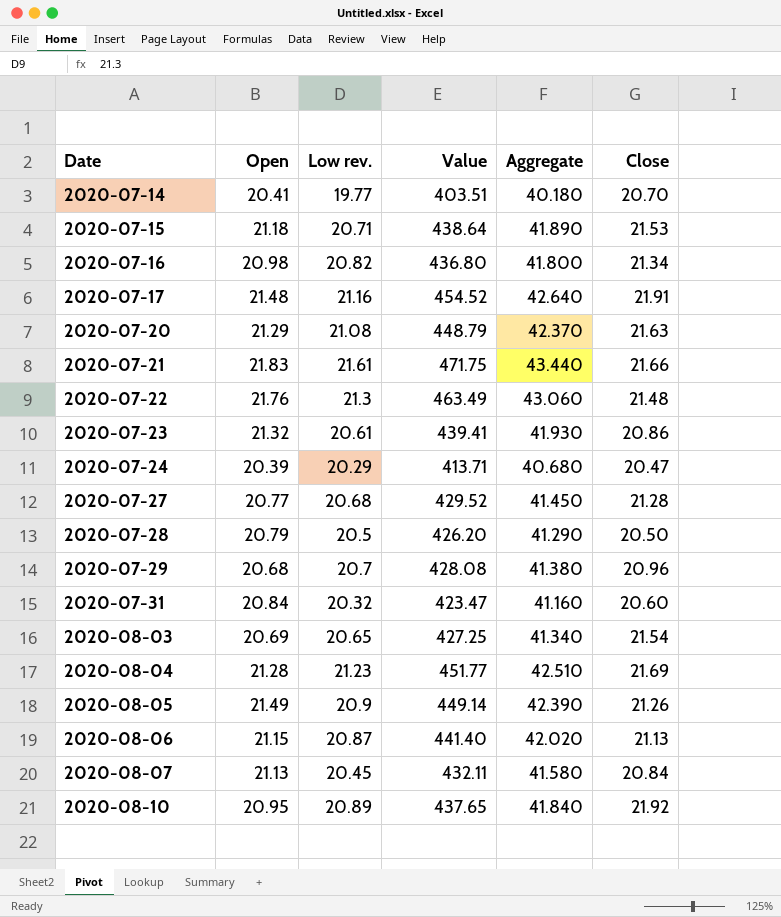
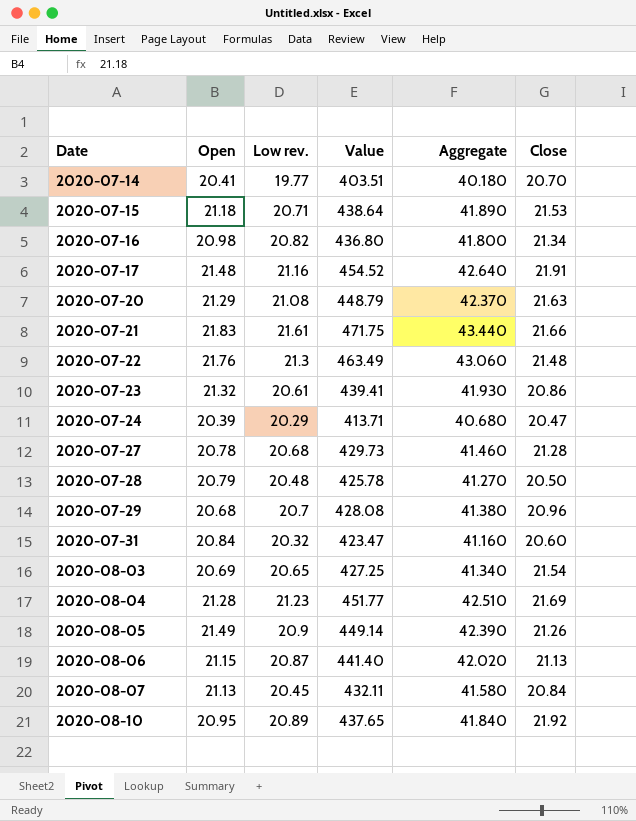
2020-07-27 | Open: 20.77 -> 20.78
2020-07-27 | Value: 429.52 -> 429.73
2020-07-27 | Aggregate: 41.450 -> 41.460
2020-07-28 | Low rev.: 20.5 -> 20.48
2020-07-28 | Value: 426.20 -> 425.78
2020-07-28 | Aggregate: 41.290 -> 41.270

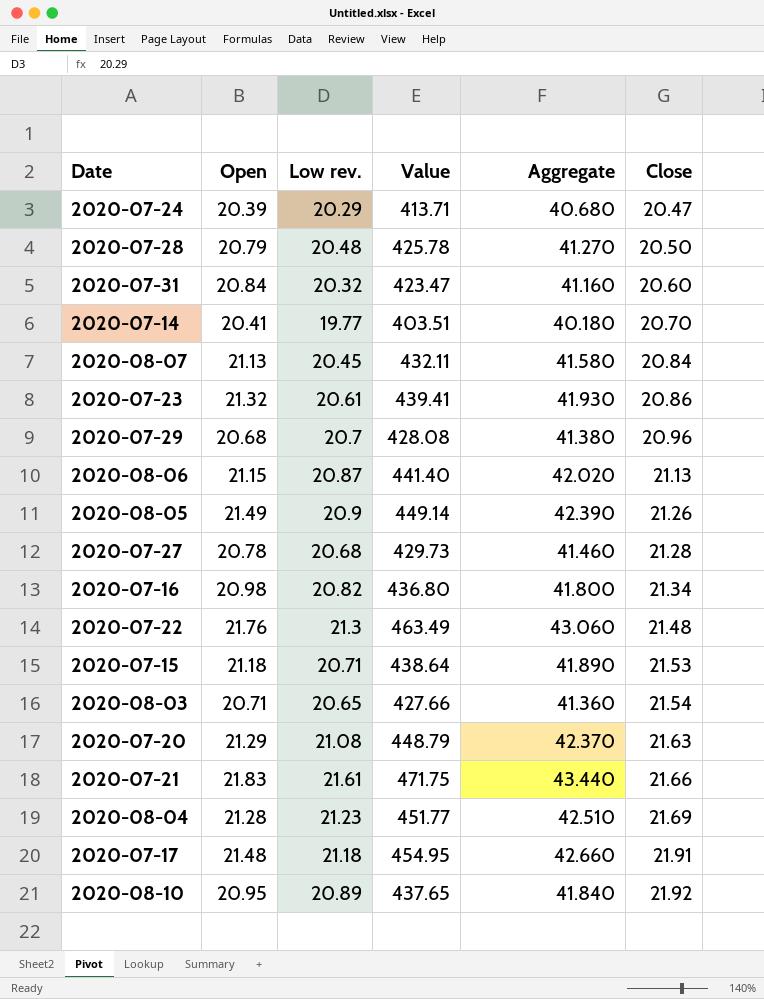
row order: Date ascending -> Close ascending
2020-08-03 | Open: 20.69 -> 20.71
2020-08-03 | Value: 427.25 -> 427.66
2020-08-03 | Aggregate: 41.340 -> 41.360
2020-07-17 | Low rev.: 21.16 -> 21.18
2020-07-17 | Value: 454.52 -> 454.95
2020-07-17 | Aggregate: 42.640 -> 42.660

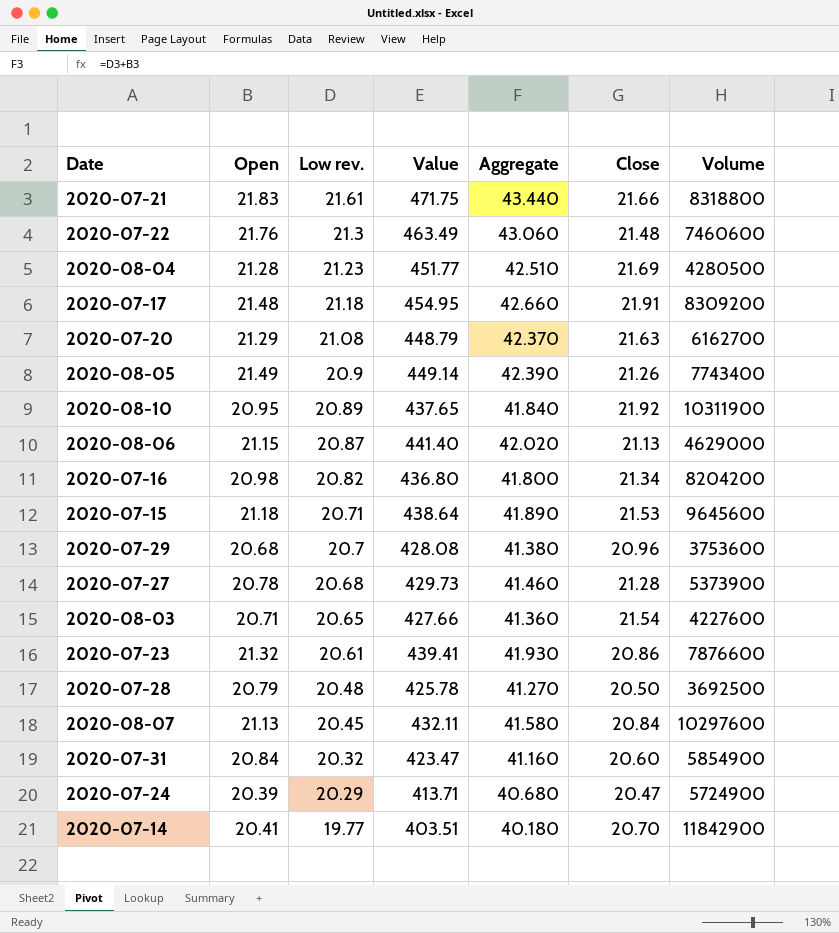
row order: Close ascending -> Low rev. descending
column Volume | position: none -> 7

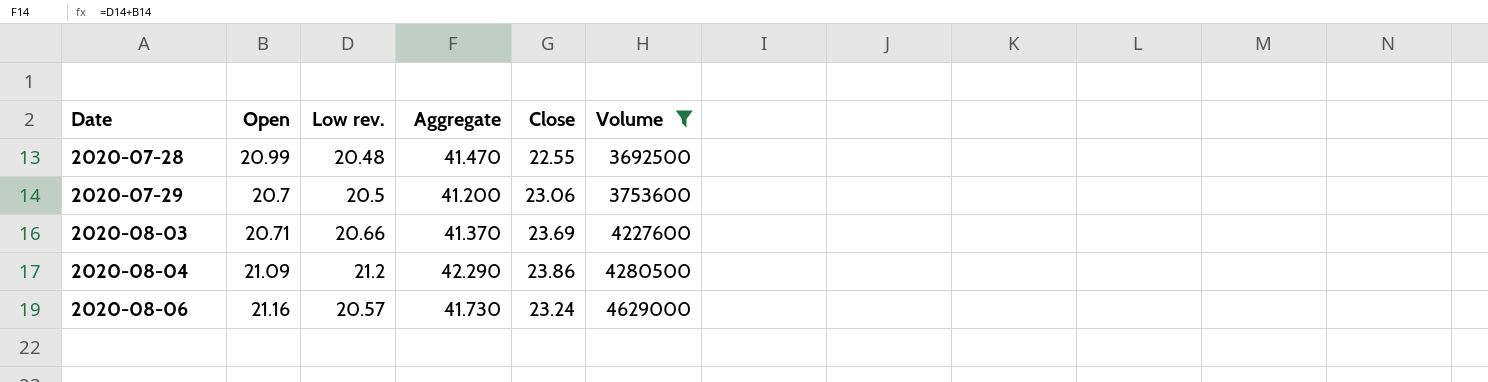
filter: none -> Volume <= 4629000
row order: Low rev. descending -> Date ascending
column Value | formula: [Open] * [Low rev.] -> none
2020-07-28 | Open: 20.79 -> 20.99
2020-07-28 | Aggregate: 41.270 -> 41.470
2020-07-28 | Close: 20.50 -> 22.55
2020-07-29 | Open: 20.68 -> 20.7
2020-07-29 | Low rev.: 20.7 -> 20.5
2020-07-29 | Aggregate: 41.380 -> 41.200
2020-07-29 | Close: 20.96 -> 23.06
2020-08-03 | Low rev.: 20.65 -> 20.66
2020-08-03 | Aggregate: 41.360 -> 41.370
2020-08-03 | Close: 21.54 -> 23.69
2020-08-04 | Open: 21.28 -> 21.09
2020-08-04 | Low rev.: 21.23 -> 21.2
2020-08-04 | Aggregate: 42.510 -> 42.290
2020-08-04 | Close: 21.69 -> 23.86
2020-08-06 | Open: 21.15 -> 21.16
2020-08-06 | Low rev.: 20.87 -> 20.57
2020-08-06 | Aggregate: 42.020 -> 41.730
2020-08-06 | Close: 21.13 -> 23.24

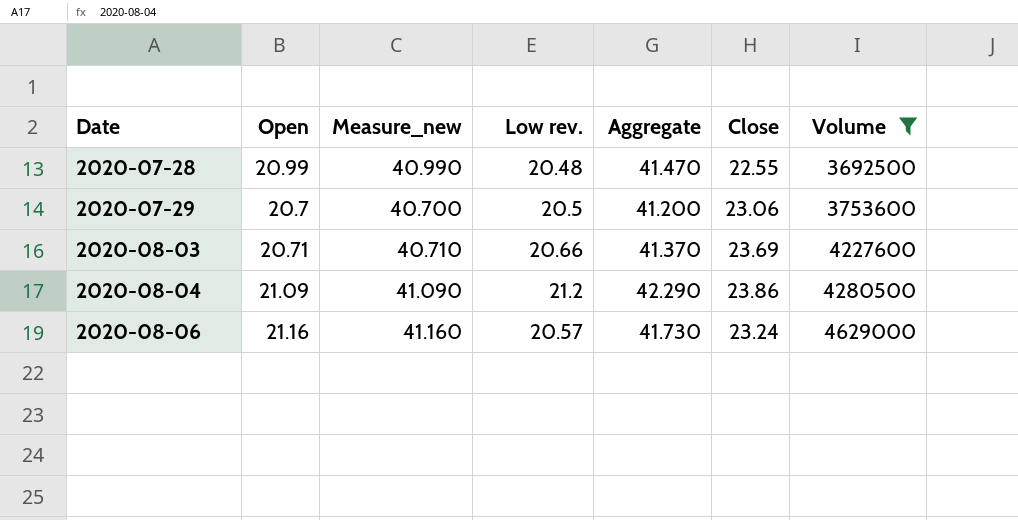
column Measure_new | formula: none -> [Open] + 20

